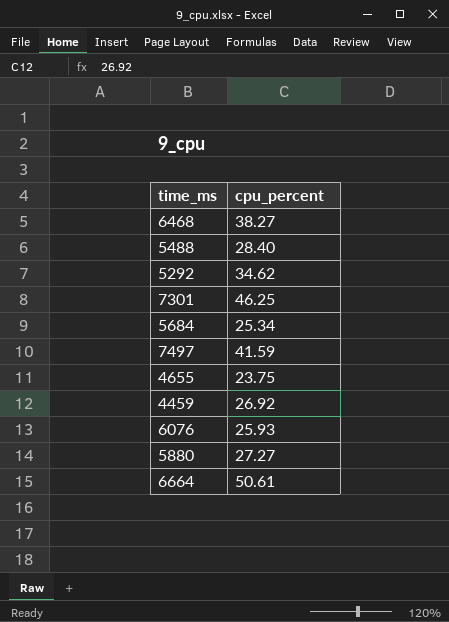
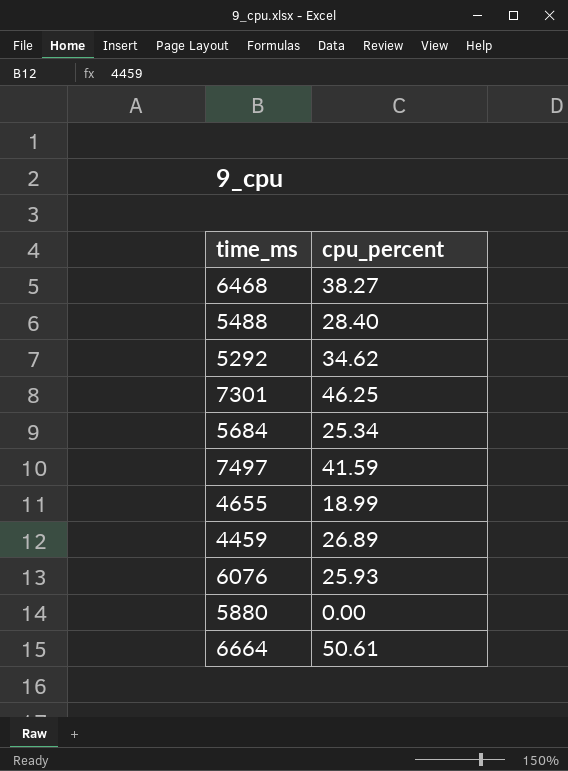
4655 | cpu_percent: 23.75 -> 18.99
4459 | cpu_percent: 26.92 -> 26.89
5880 | cpu_percent: 27.27 -> 0.00

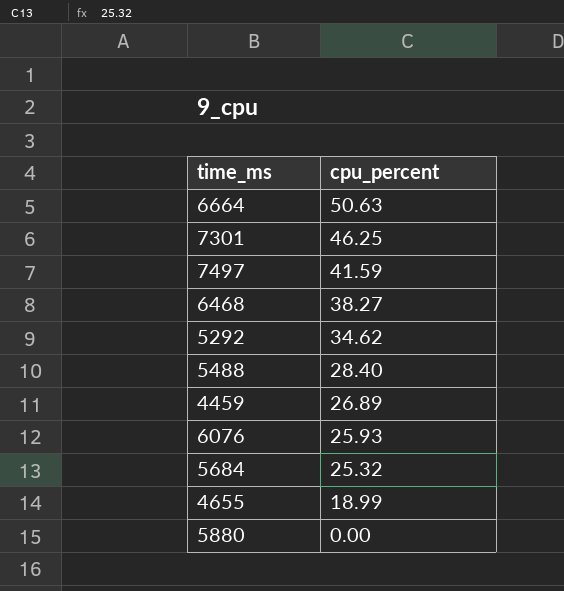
row order: none -> cpu_percent descending
6664 | cpu_percent: 50.61 -> 50.63
5684 | cpu_percent: 25.34 -> 25.32

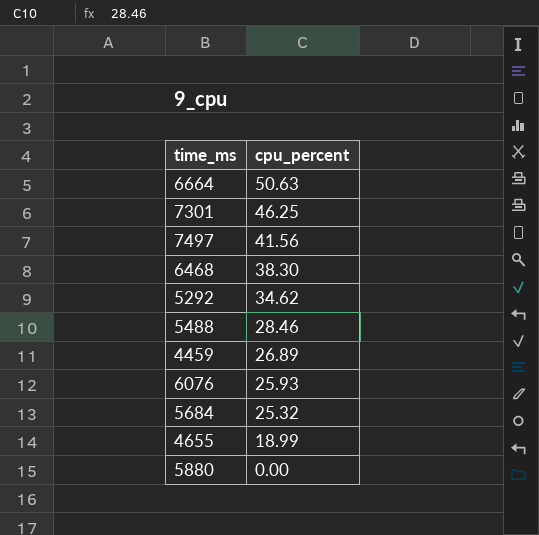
7497 | cpu_percent: 41.59 -> 41.56
6468 | cpu_percent: 38.27 -> 38.30
5488 | cpu_percent: 28.40 -> 28.46

